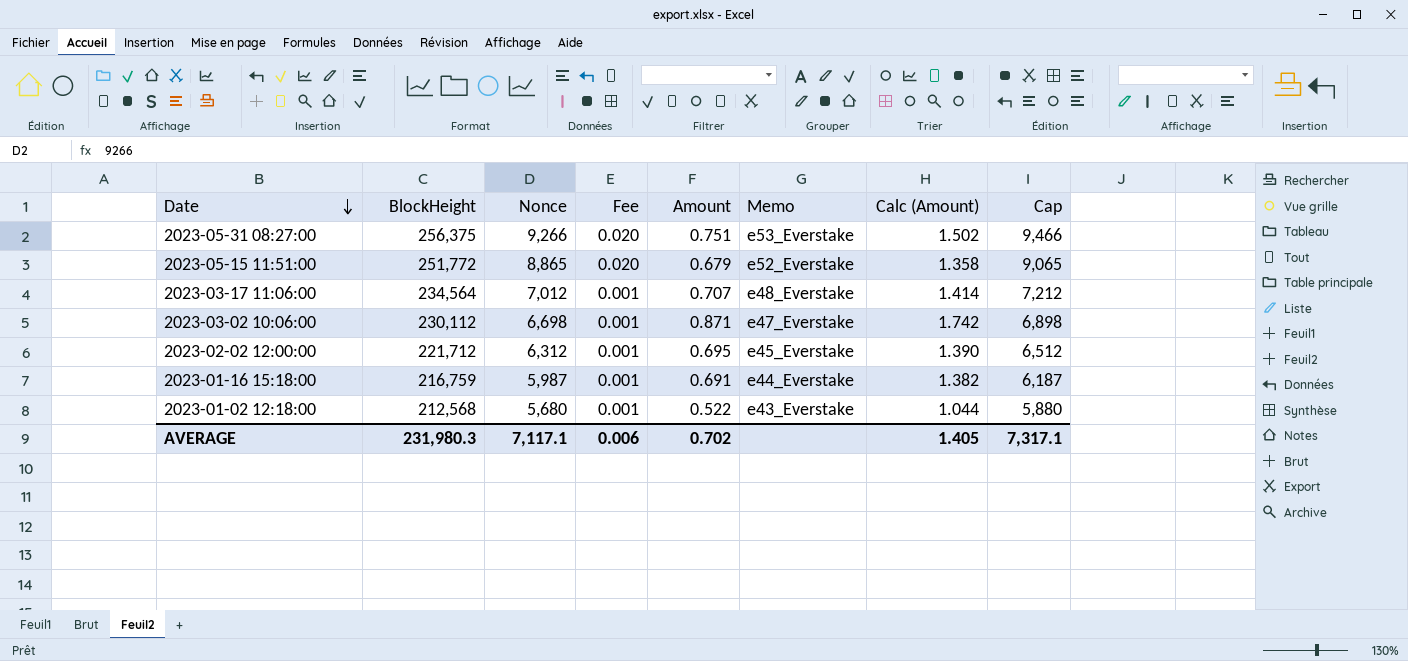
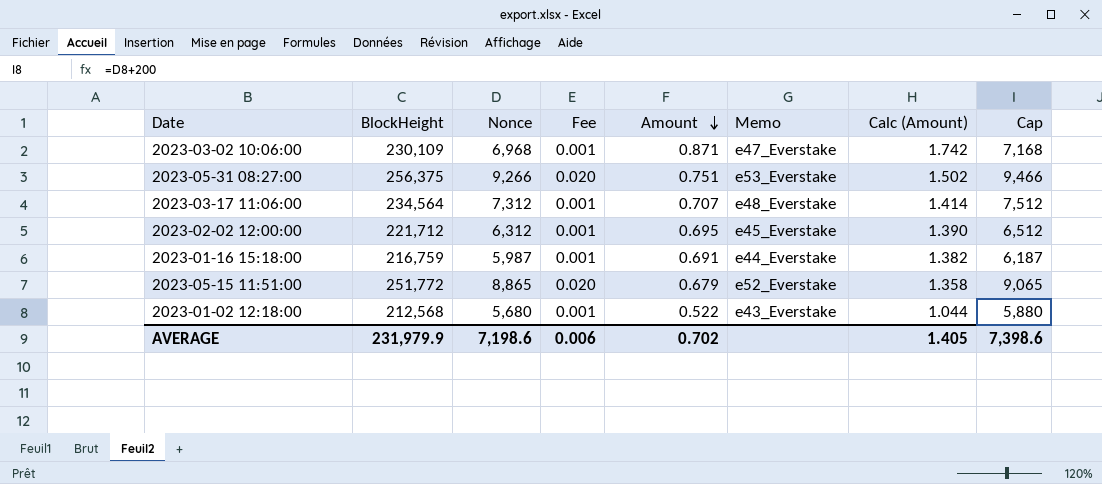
row order: Date descending -> Amount descending
2023-03-02 10:06:00 | BlockHeight: 230,112 -> 230,109
2023-03-02 10:06:00 | Nonce: 6,698 -> 6,968
2023-03-02 10:06:00 | Cap: 6,898 -> 7,168
2023-03-17 11:06:00 | Nonce: 7,012 -> 7,312
2023-03-17 11:06:00 | Cap: 7,212 -> 7,512
AVERAGE | BlockHeight: 231,980.3 -> 231,979.9
AVERAGE | Nonce: 7,117.1 -> 7,198.6
AVERAGE | Cap: 7,317.1 -> 7,398.6

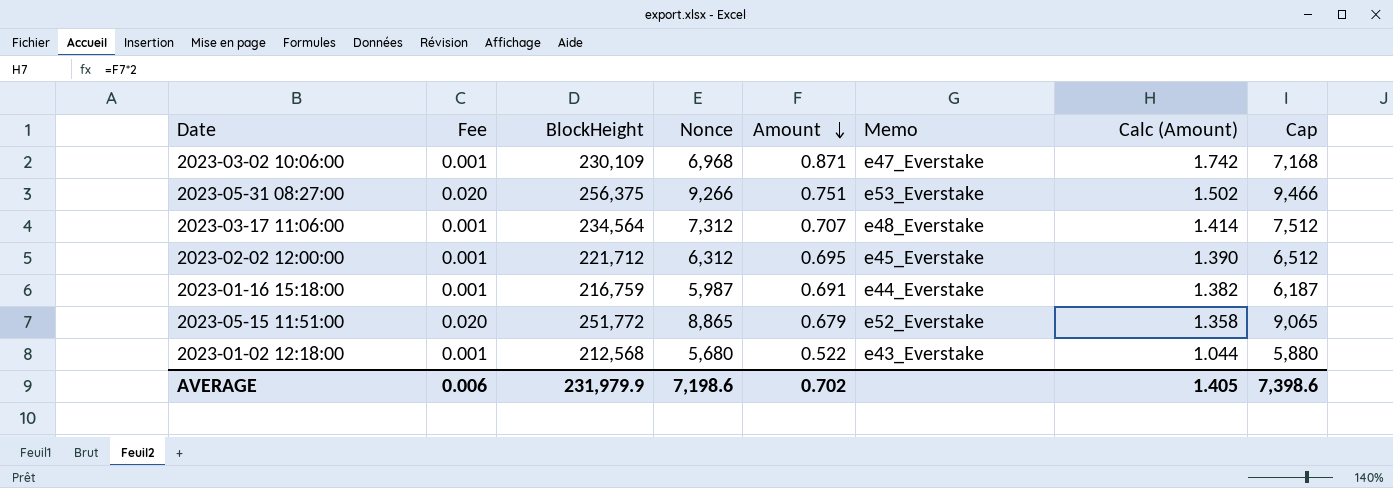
column Fee | position: 4 -> 2

